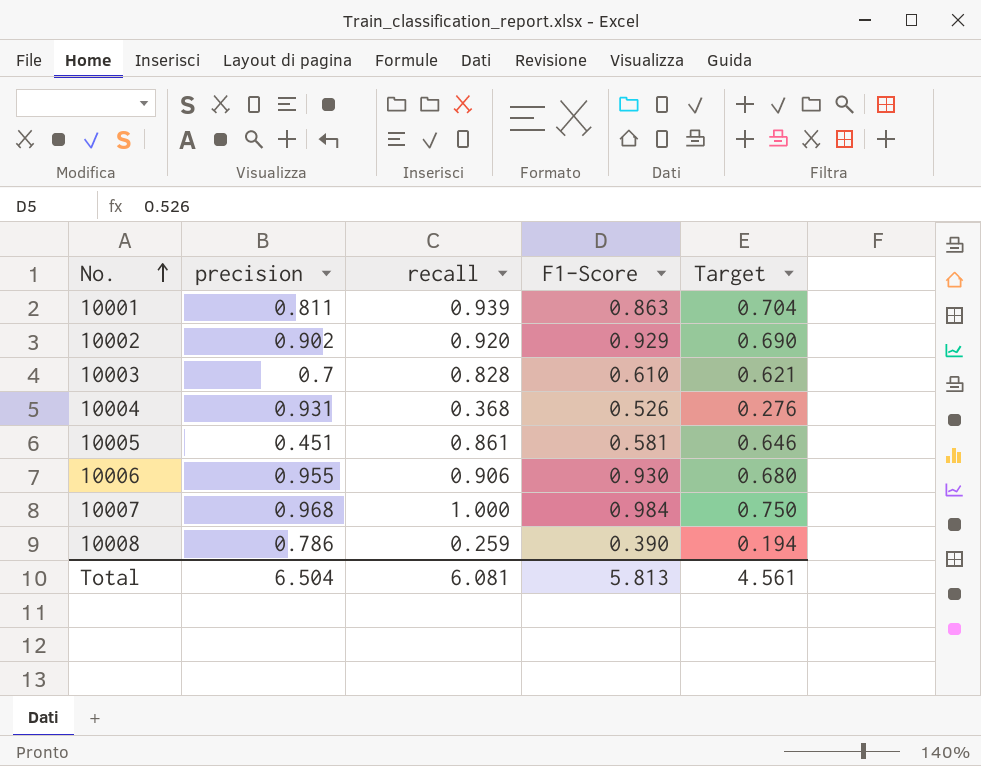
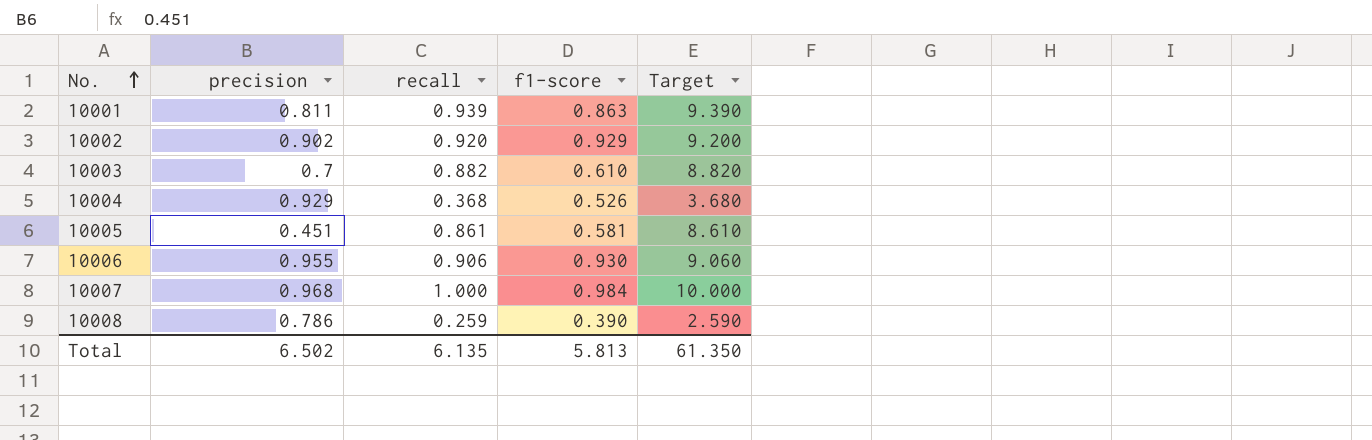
column name: F1-Score -> f1-score
column Target | formula: [recall] * 0.75 -> [recall] * 10
10003 | recall: 0.828 -> 0.882
10004 | precision: 0.931 -> 0.929
Total | precision: 6.504 -> 6.502
Total | recall: 6.081 -> 6.135
Total | Target: 4.561 -> 61.350

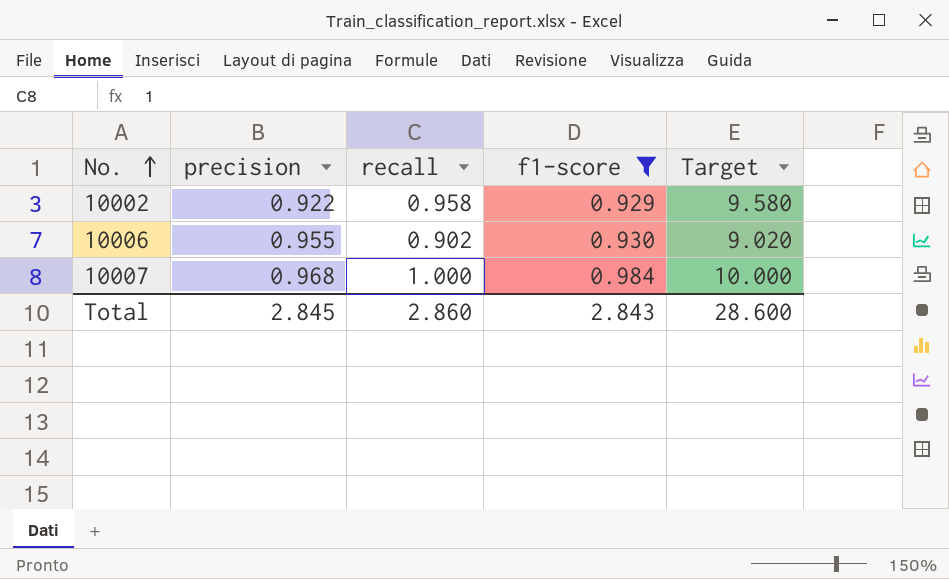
filter: none -> f1-score >= 0.929
10002 | precision: 0.902 -> 0.922
10002 | recall: 0.920 -> 0.958
10002 | Target: 9.200 -> 9.580
10006 | recall: 0.906 -> 0.902
10006 | Target: 9.060 -> 9.020
Total | precision: 6.502 -> 2.845
Total | recall: 6.135 -> 2.860
Total | f1-score: 5.813 -> 2.843
Total | Target: 61.350 -> 28.600

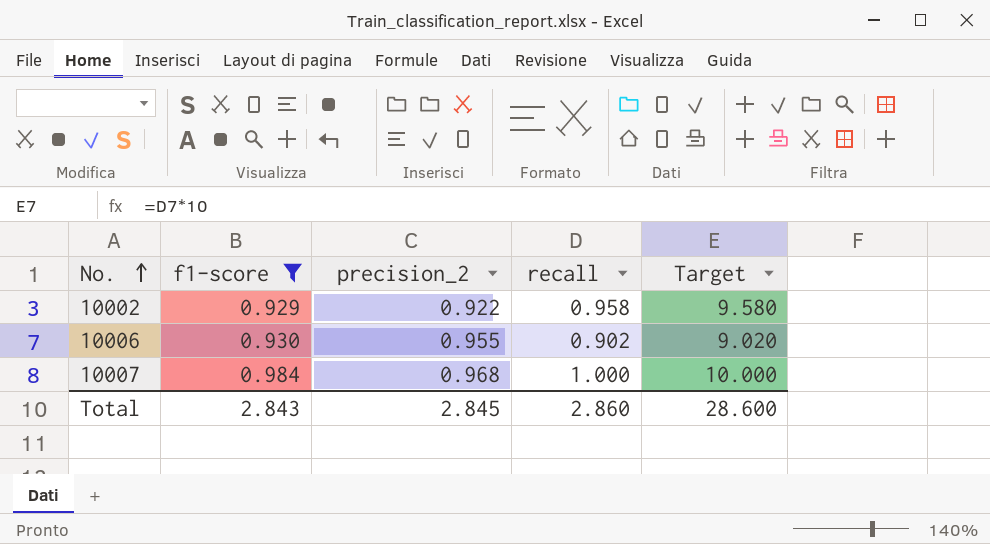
column f1-score | position: 4 -> 2
column name: precision -> precision_2

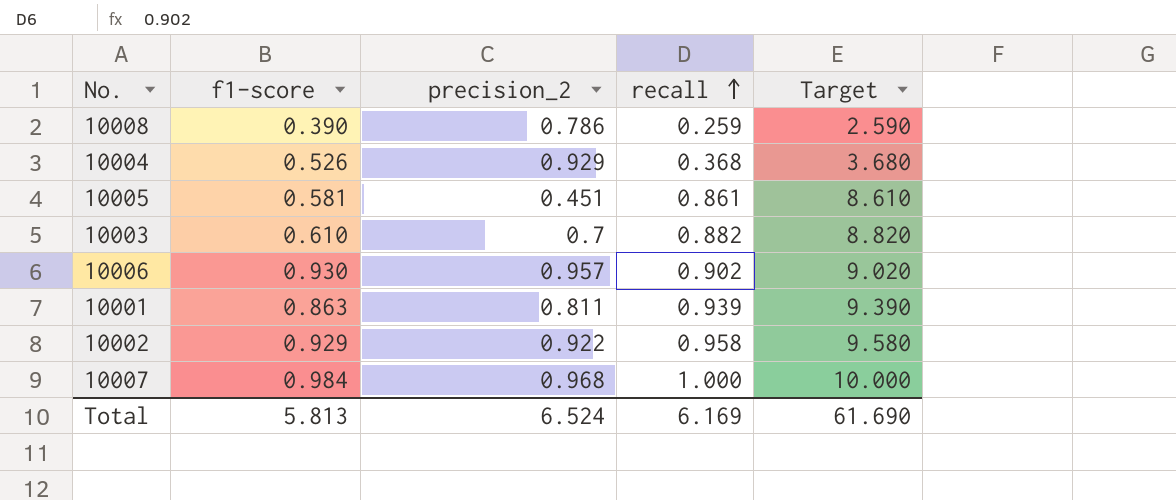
filter: f1-score >= 0.929 -> none
row order: No. ascending -> recall ascending
10006 | precision_2: 0.955 -> 0.957
Total | f1-score: 2.843 -> 5.813
Total | precision_2: 2.845 -> 6.524
Total | recall: 2.860 -> 6.169
Total | Target: 28.600 -> 61.690

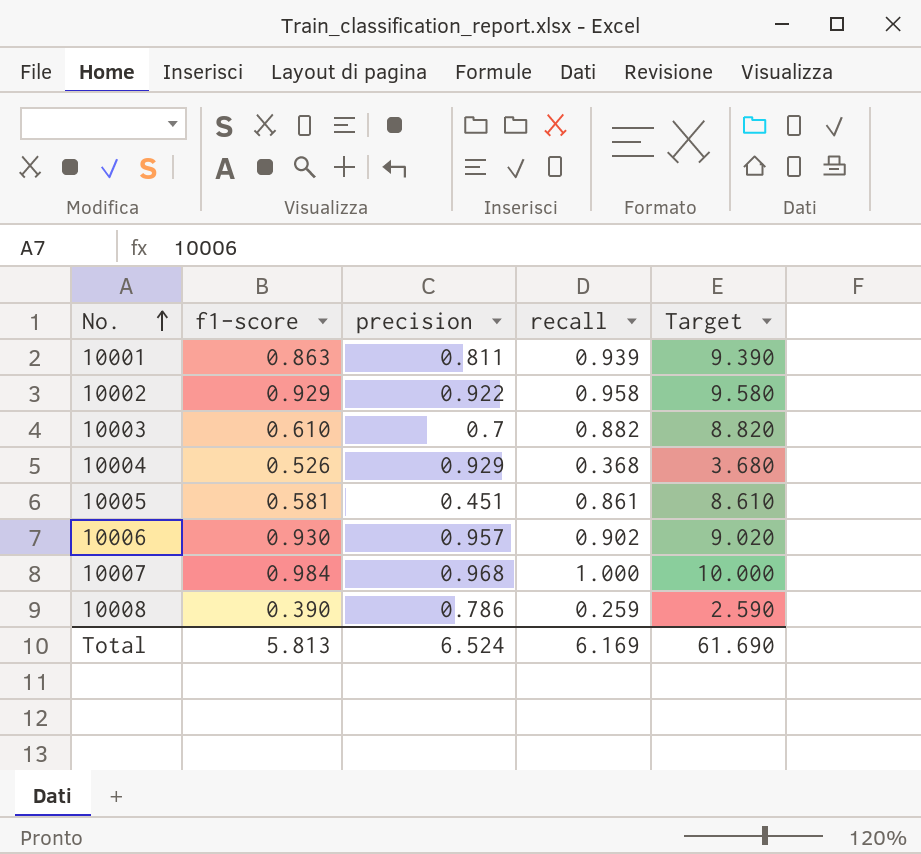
row order: recall ascending -> No. ascending
column name: precision_2 -> precision

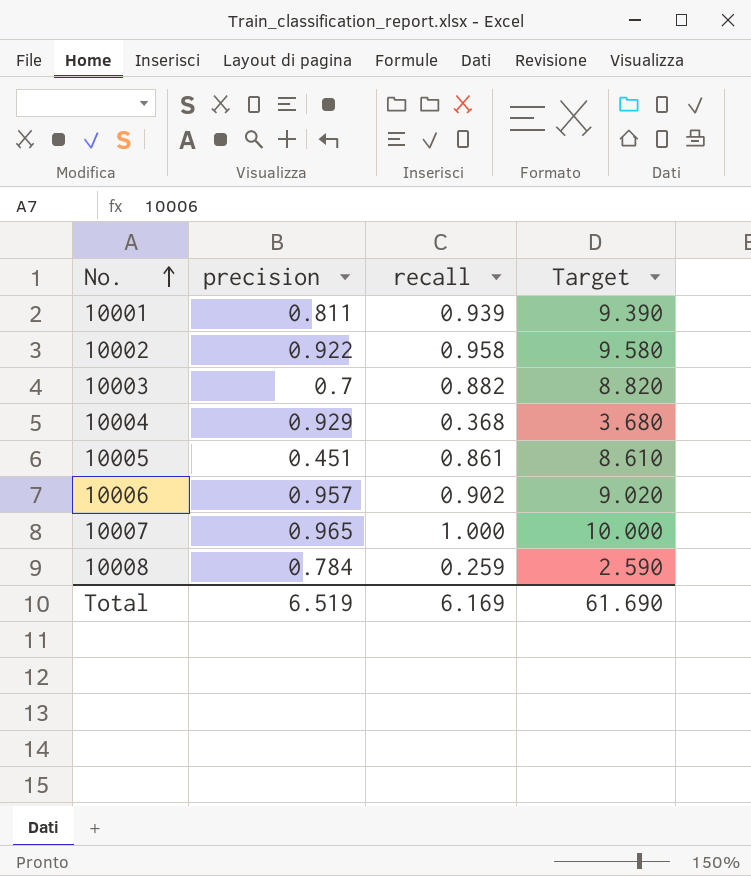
column f1-score | position: 2 -> none
10007 | precision: 0.968 -> 0.965
10008 | precision: 0.786 -> 0.784
Total | precision: 6.524 -> 6.519

